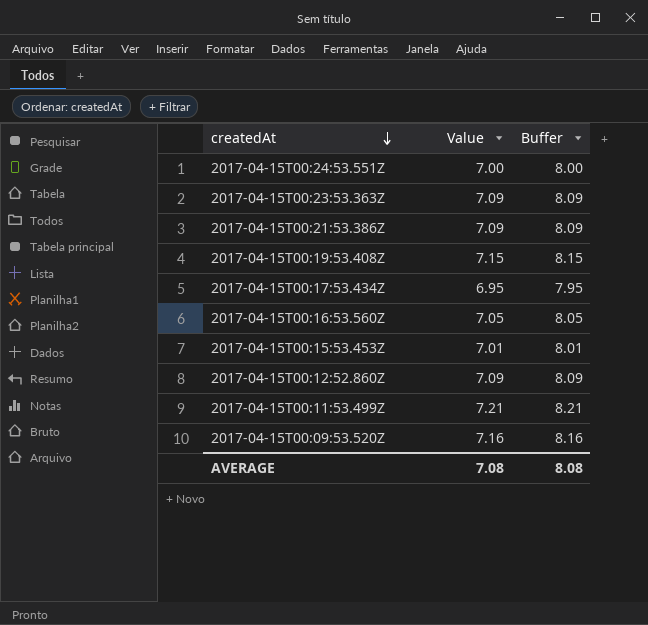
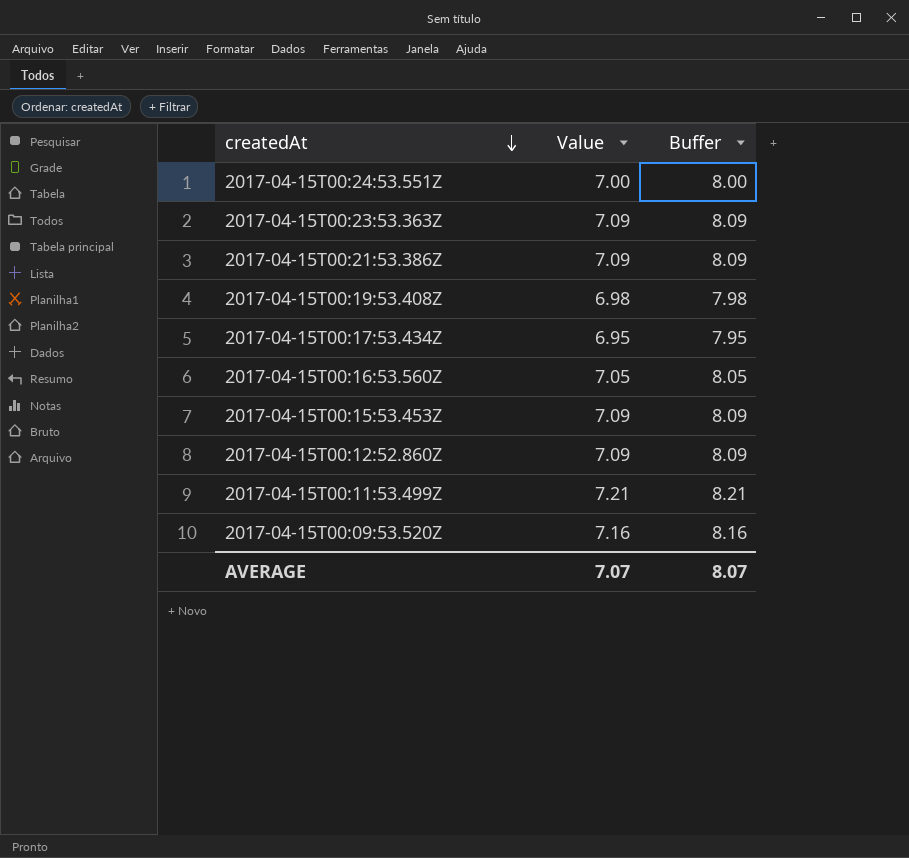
2017-04-15T00:19:53.408Z | Value: 7.15 -> 6.98
2017-04-15T00:19:53.408Z | Buffer: 8.15 -> 7.98
2017-04-15T00:15:53.453Z | Value: 7.01 -> 7.09
2017-04-15T00:15:53.453Z | Buffer: 8.01 -> 8.09
AVERAGE | Value: 7.08 -> 7.07
AVERAGE | Buffer: 8.08 -> 8.07

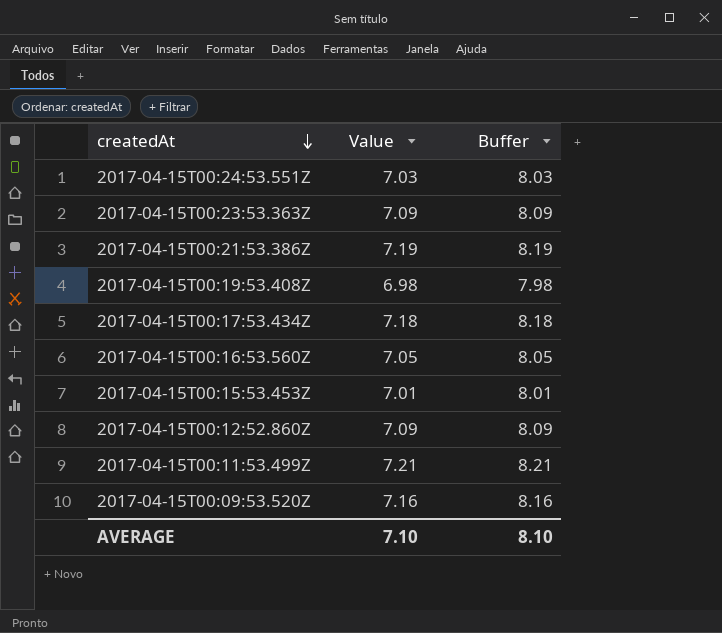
2017-04-15T00:24:53.551Z | Value: 7.00 -> 7.03
2017-04-15T00:24:53.551Z | Buffer: 8.00 -> 8.03
2017-04-15T00:21:53.386Z | Value: 7.09 -> 7.19
2017-04-15T00:21:53.386Z | Buffer: 8.09 -> 8.19
2017-04-15T00:17:53.434Z | Value: 6.95 -> 7.18
2017-04-15T00:17:53.434Z | Buffer: 7.95 -> 8.18
2017-04-15T00:15:53.453Z | Value: 7.09 -> 7.01
2017-04-15T00:15:53.453Z | Buffer: 8.09 -> 8.01
AVERAGE | Value: 7.07 -> 7.10
AVERAGE | Buffer: 8.07 -> 8.10

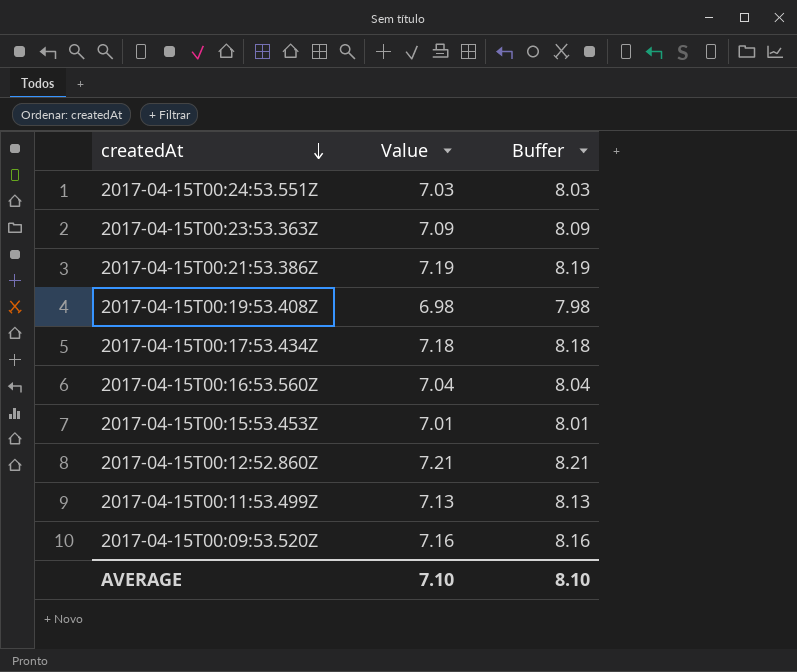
2017-04-15T00:16:53.560Z | Value: 7.05 -> 7.04
2017-04-15T00:16:53.560Z | Buffer: 8.05 -> 8.04
2017-04-15T00:12:52.860Z | Value: 7.09 -> 7.21
2017-04-15T00:12:52.860Z | Buffer: 8.09 -> 8.21
2017-04-15T00:11:53.499Z | Value: 7.21 -> 7.13
2017-04-15T00:11:53.499Z | Buffer: 8.21 -> 8.13

